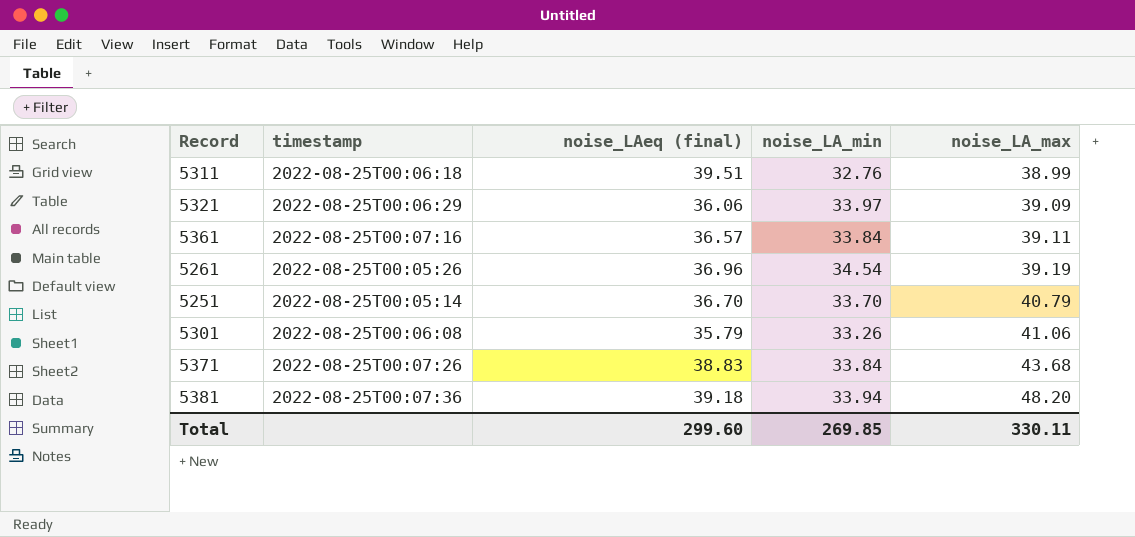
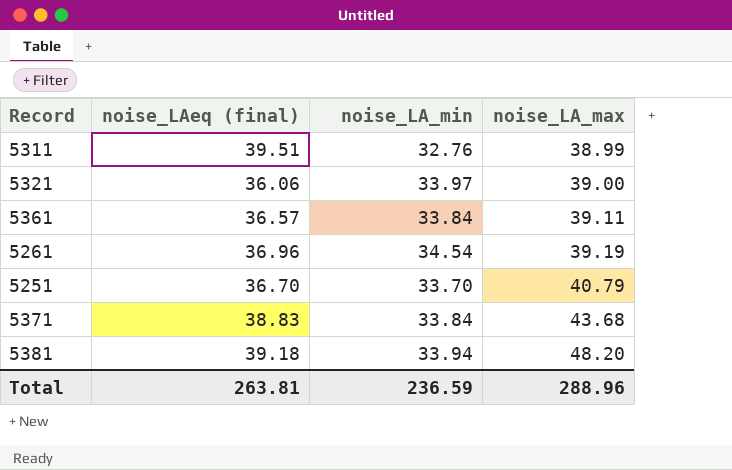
column timestamp | position: 2 -> none
row 5301: 2022-08-25T00:06:08 | 35.79 | 33.26 | 41.06 -> none
5321 | noise_LA_max: 39.09 -> 39.00
Total | noise_LAeq (final): 299.60 -> 263.81
Total | noise_LA_min: 269.85 -> 236.59
Total | noise_LA_max: 330.11 -> 288.96

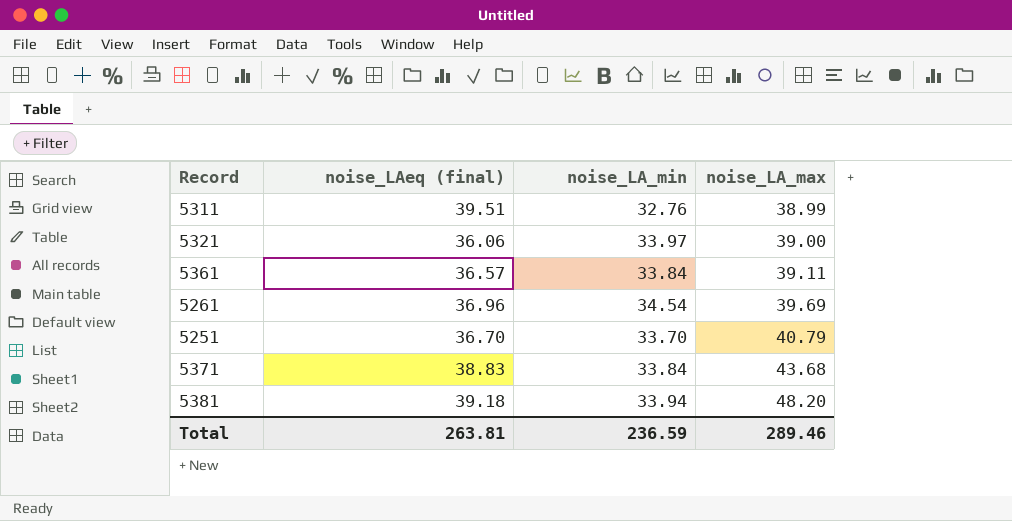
5261 | noise_LA_max: 39.19 -> 39.69
Total | noise_LA_max: 288.96 -> 289.46

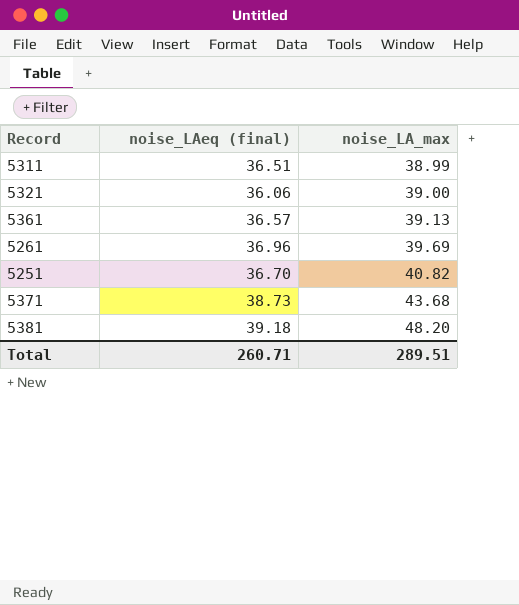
column noise_LA_min | position: 3 -> none
5311 | noise_LAeq (final): 39.51 -> 36.51
5361 | noise_LA_max: 39.11 -> 39.13
5251 | noise_LA_max: 40.79 -> 40.82
5371 | noise_LAeq (final): 38.83 -> 38.73
Total | noise_LAeq (final): 263.81 -> 260.71
Total | noise_LA_max: 289.46 -> 289.51

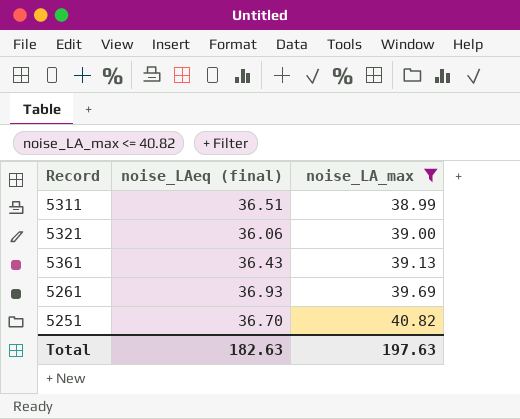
filter: none -> noise_LA_max <= 40.82
5361 | noise_LAeq (final): 36.57 -> 36.43
5261 | noise_LAeq (final): 36.96 -> 36.93
Total | noise_LAeq (final): 260.71 -> 182.63
Total | noise_LA_max: 289.51 -> 197.63

